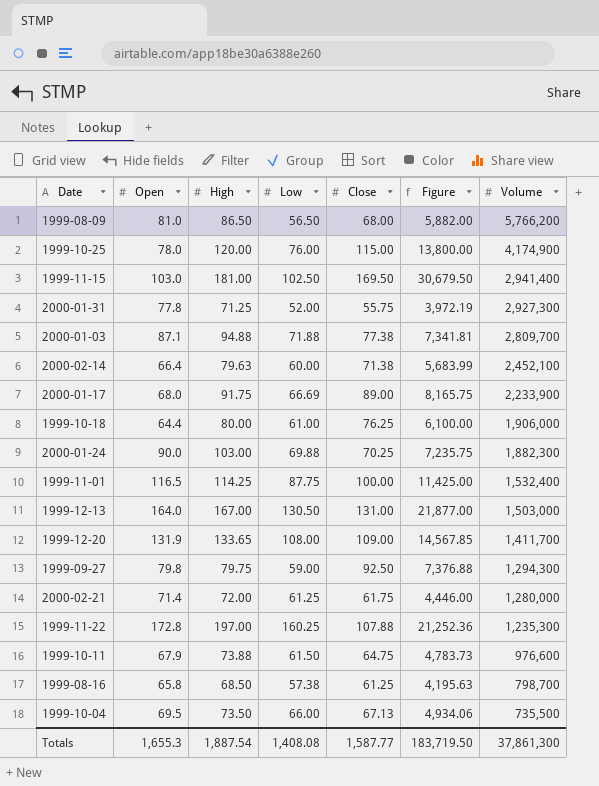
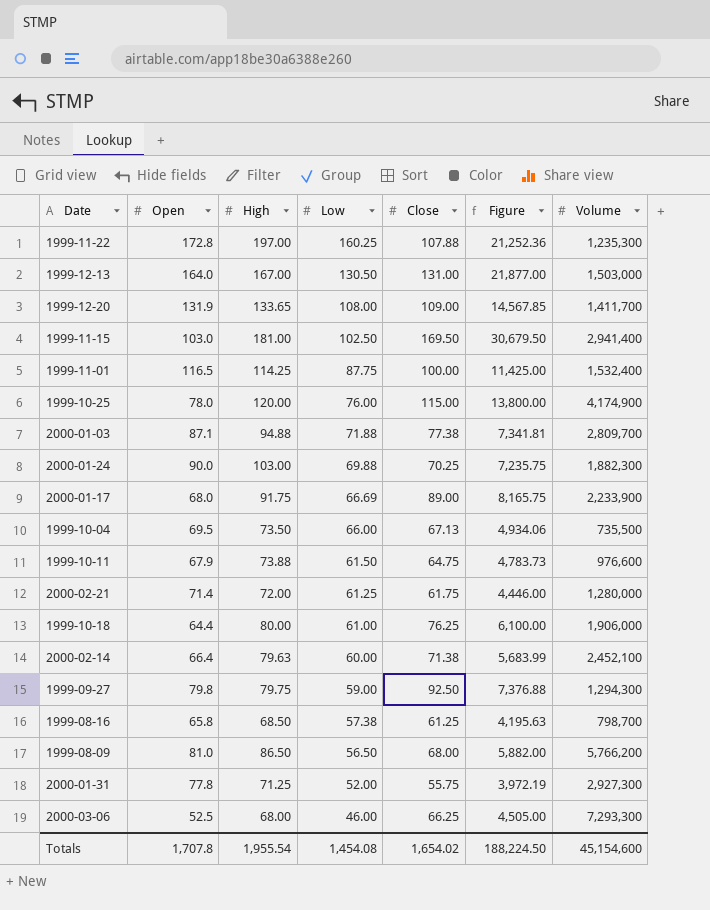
row order: Volume descending -> Low descending
row 2000-03-06: none -> 52.5 | 68.00 | 46.00 | 66.25 | 4,505.00 | 7,293,300
Totals | Open: 1,655.3 -> 1,707.8
Totals | High: 1,887.54 -> 1,955.54
Totals | Low: 1,408.08 -> 1,454.08
Totals | Close: 1,587.77 -> 1,654.02
Totals | Figure: 183,719.50 -> 188,224.50
Totals | Volume: 37,861,300 -> 45,154,600

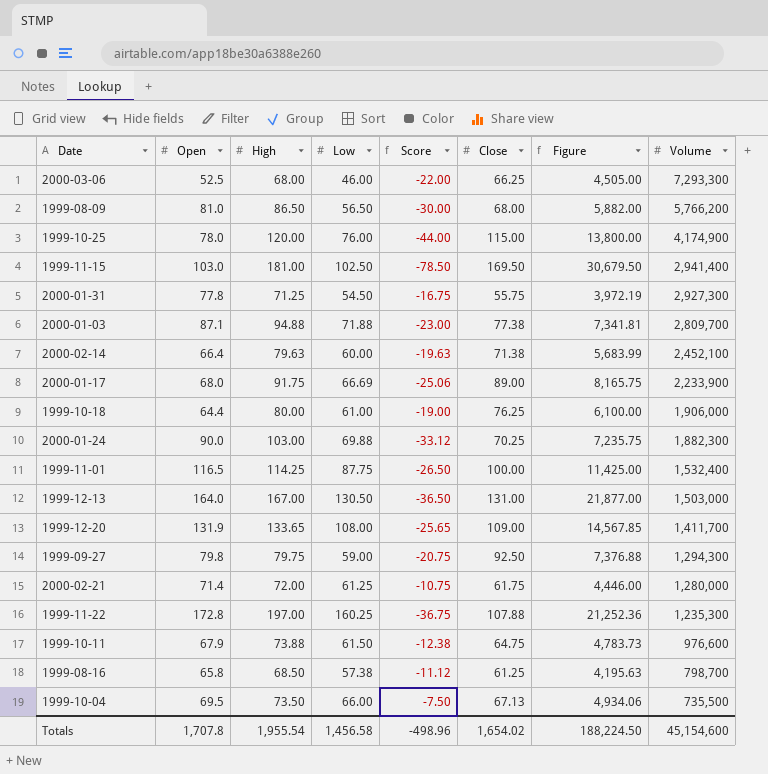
row order: Low descending -> Volume descending
column Score | formula: none -> [Low] - [High]
2000-01-31 | Low: 52.00 -> 54.50
Totals | Low: 1,454.08 -> 1,456.58

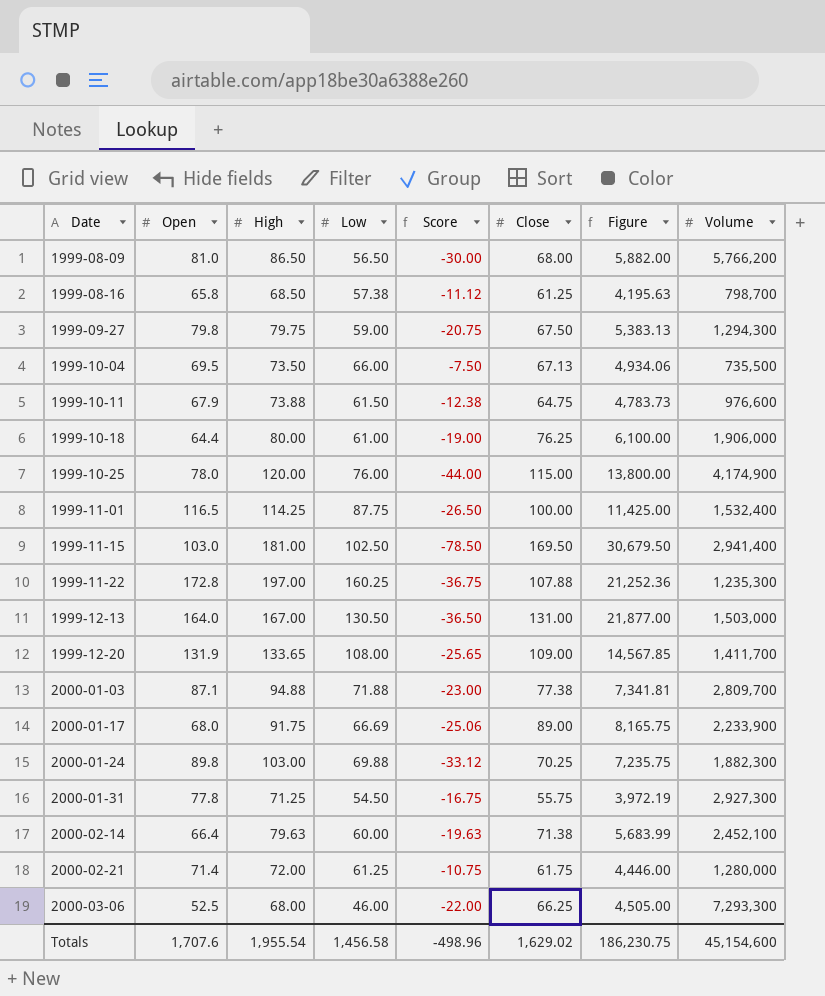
row order: Volume descending -> Date ascending
1999-09-27 | Close: 92.50 -> 67.50
1999-09-27 | Figure: 7,376.88 -> 5,383.13
2000-01-24 | Open: 90.0 -> 89.8
Totals | Open: 1,707.8 -> 1,707.6
Totals | Close: 1,654.02 -> 1,629.02
Totals | Figure: 188,224.50 -> 186,230.75

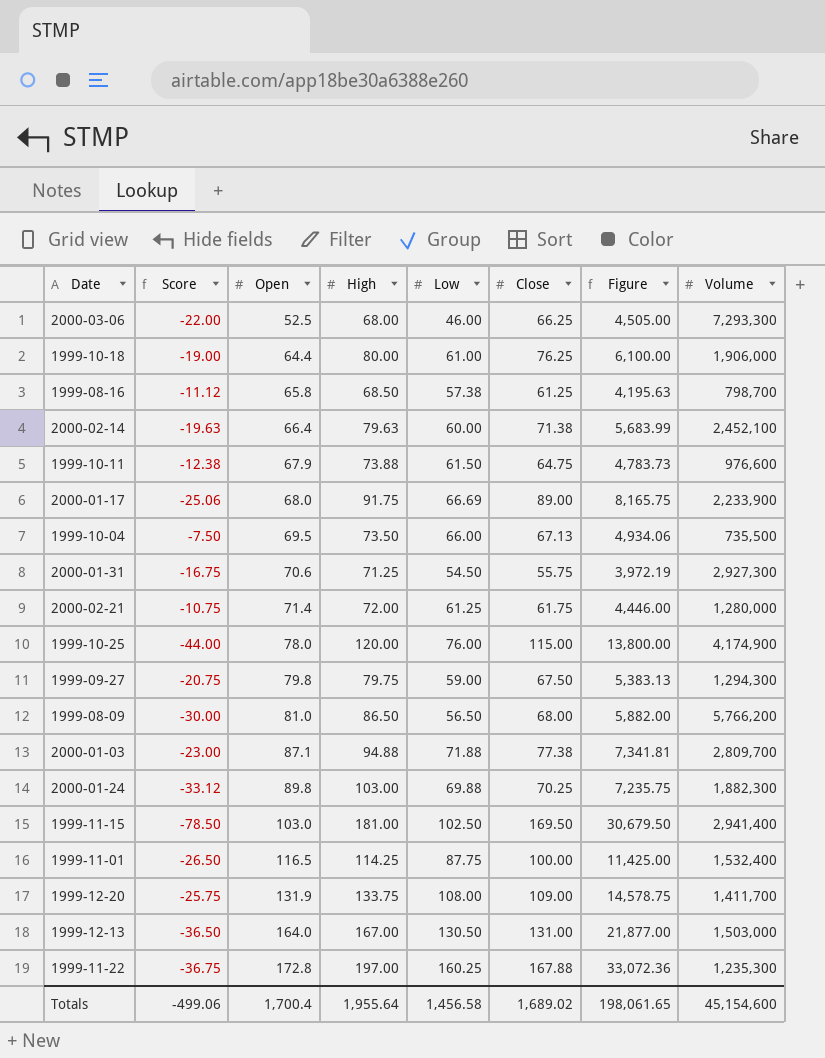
row order: Date ascending -> Open ascending
column Score | position: 5 -> 2
2000-01-31 | Open: 77.8 -> 70.6
1999-12-20 | Score: -25.65 -> -25.75
1999-12-20 | High: 133.65 -> 133.75
1999-12-20 | Figure: 14,567.85 -> 14,578.75
1999-11-22 | Close: 107.88 -> 167.88
1999-11-22 | Figure: 21,252.36 -> 33,072.36
Totals | Score: -498.96 -> -499.06
Totals | Open: 1,707.6 -> 1,700.4
Totals | High: 1,955.54 -> 1,955.64
Totals | Close: 1,629.02 -> 1,689.02
Totals | Figure: 186,230.75 -> 198,061.65

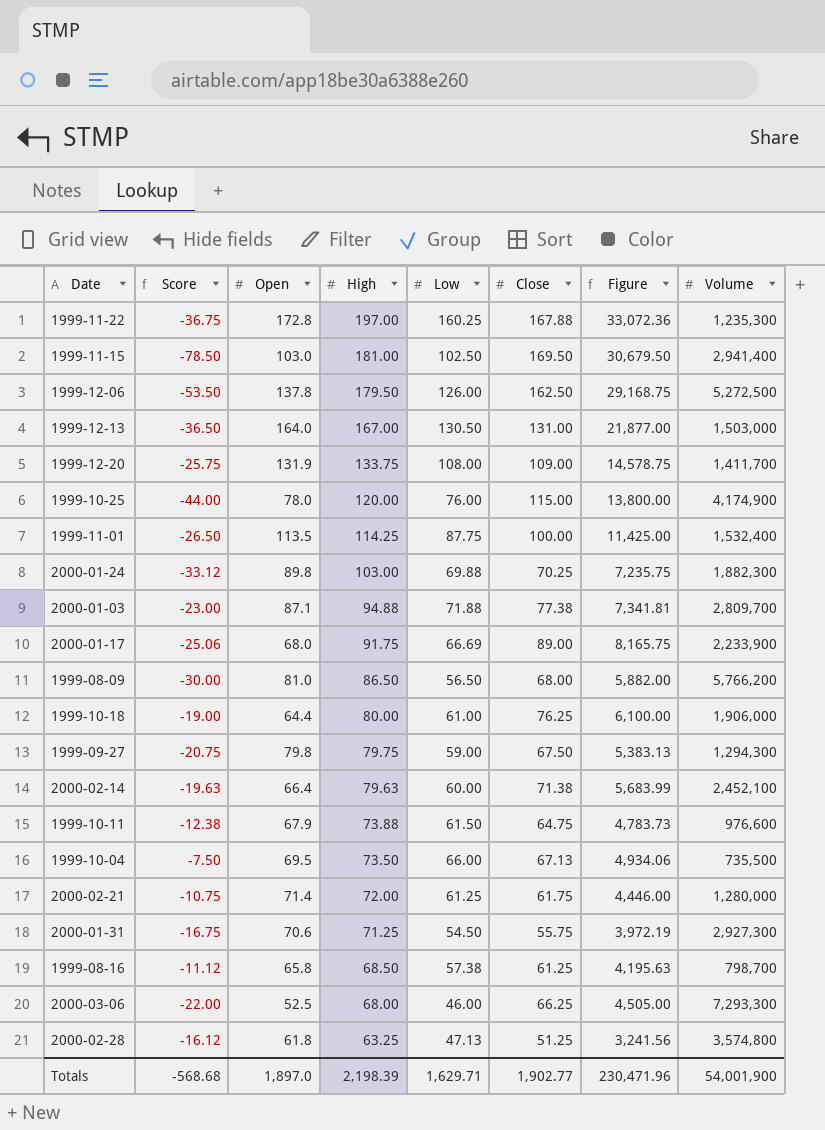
row order: Open ascending -> High descending
row 1999-12-06: none -> -53.50 | 137.8 | 179.50 | 126.00 | 162.50 | 29,168.75 | 5,272,500
1999-11-01 | Open: 116.5 -> 113.5
row 2000-02-28: none -> -16.12 | 61.8 | 63.25 | 47.13 | 51.25 | 3,241.56 | 3,574,800
Totals | Score: -499.06 -> -568.68
Totals | Open: 1,700.4 -> 1,897.0
Totals | High: 1,955.64 -> 2,198.39
Totals | Low: 1,456.58 -> 1,629.71
Totals | Close: 1,689.02 -> 1,902.77
Totals | Figure: 198,061.65 -> 230,471.96
Totals | Volume: 45,154,600 -> 54,001,900

